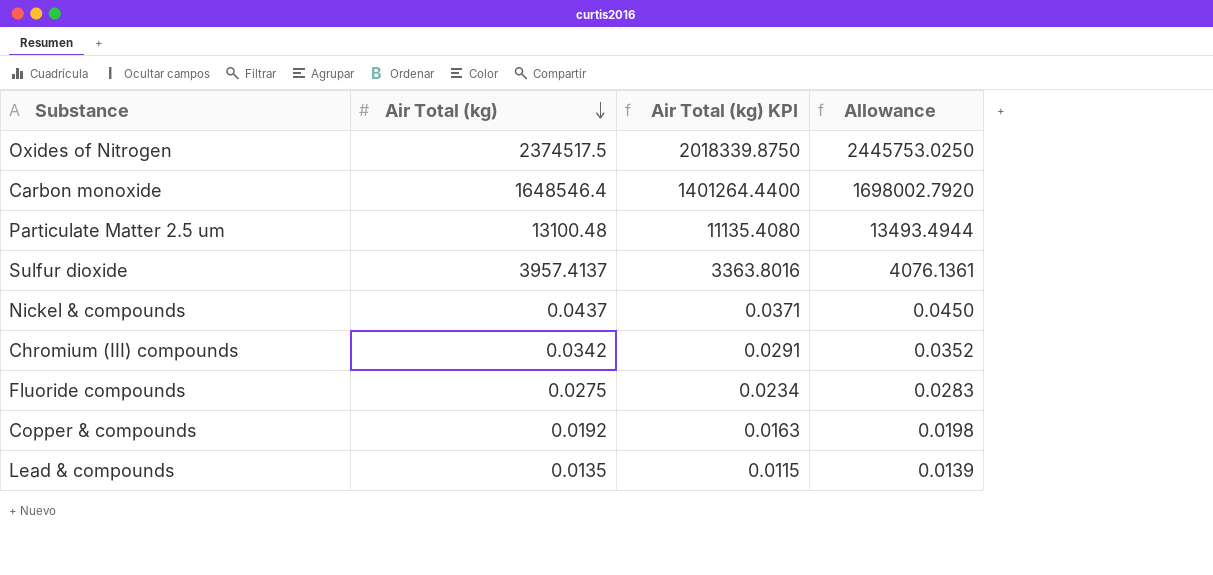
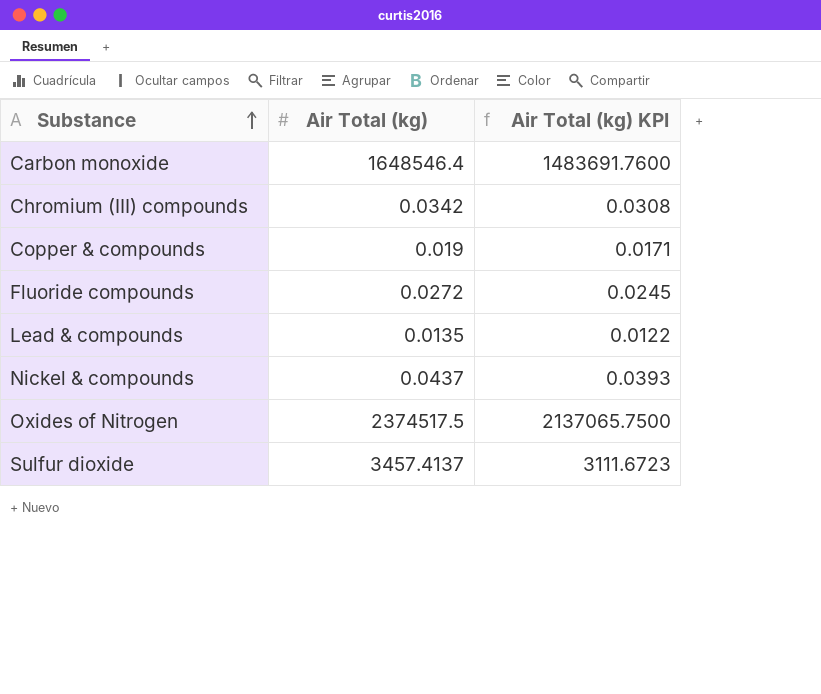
row order: Air Total (kg) descending -> Substance ascending
column Allowance | formula: [Air Total (kg)] * 1.03 -> none
column Air Total (kg) KPI | formula: [Air Total (kg)] * 0.85 -> [Air Total (kg)] * 0.9
row Particulate Matter 2.5 um: 13100.48 | 11135.4080 | 13493.4944 -> none
Copper & compounds | Air Total (kg): 0.0192 -> 0.019
Fluoride compounds | Air Total (kg): 0.0275 -> 0.0272
Sulfur dioxide | Air Total (kg): 3957.4137 -> 3457.4137

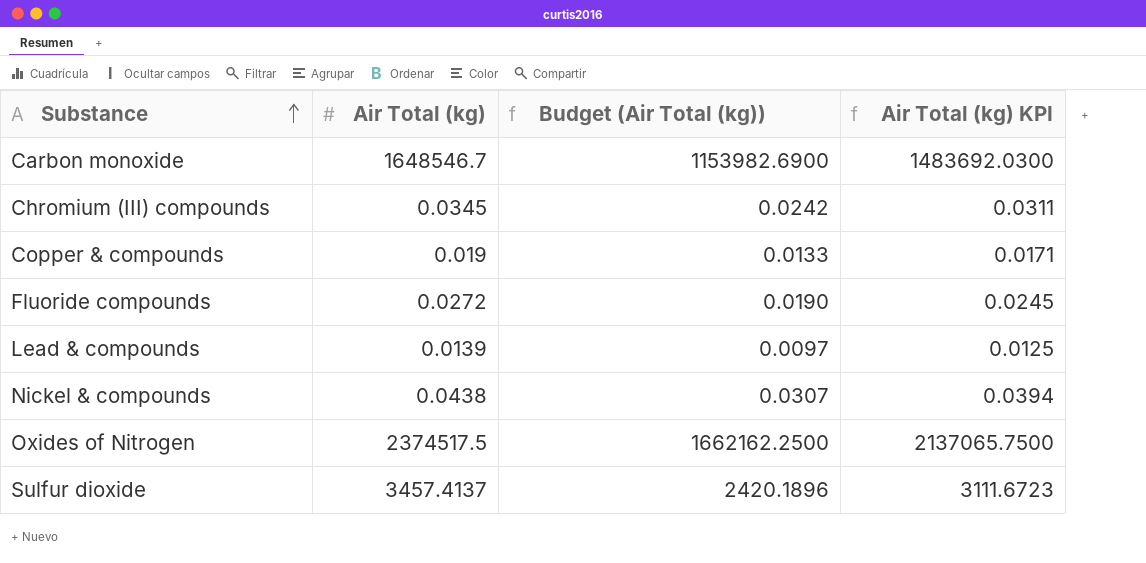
column Budget (Air Total (kg)) | formula: none -> [Air Total (kg)] * 0.7
Carbon monoxide | Air Total (kg): 1648546.4 -> 1648546.7
Carbon monoxide | Air Total (kg) KPI: 1483691.7600 -> 1483692.0300
Chromium (III) compounds | Air Total (kg): 0.0342 -> 0.0345
Chromium (III) compounds | Air Total (kg) KPI: 0.0308 -> 0.0311
Lead & compounds | Air Total (kg): 0.0135 -> 0.0139
Lead & compounds | Air Total (kg) KPI: 0.0122 -> 0.0125
Nickel & compounds | Air Total (kg): 0.0437 -> 0.0438
Nickel & compounds | Air Total (kg) KPI: 0.0393 -> 0.0394

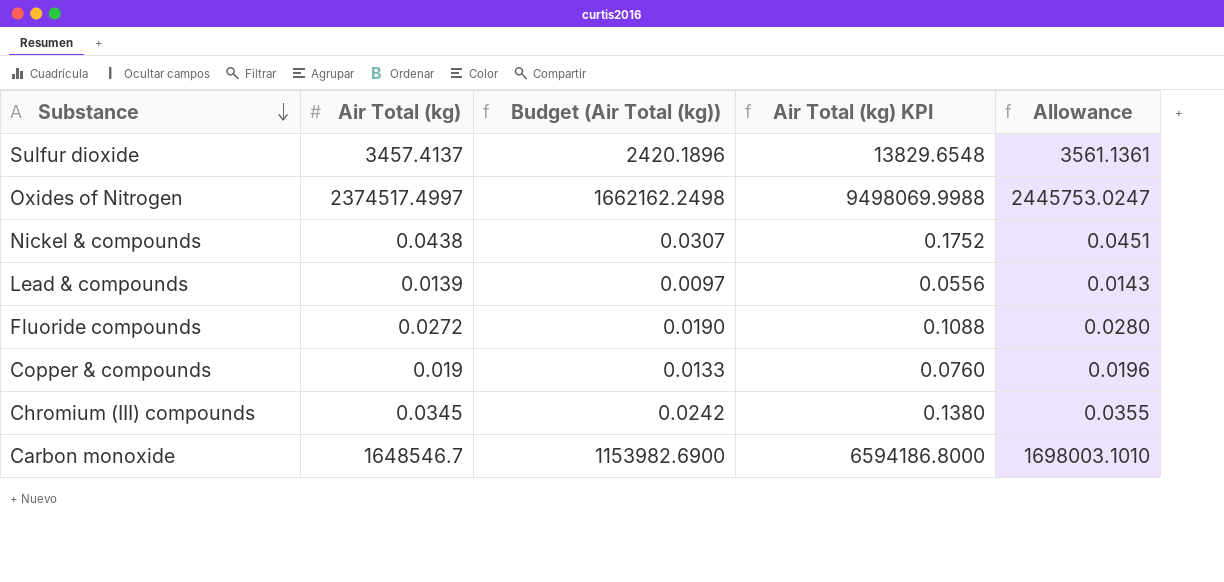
row order: Substance ascending -> Substance descending
column Air Total (kg) KPI | formula: [Air Total (kg)] * 0.9 -> [Air Total (kg)] * 4
column Allowance | formula: none -> [Air Total (kg)] * 1.03
Oxides of Nitrogen | Air Total (kg): 2374517.5 -> 2374517.4997
Oxides of Nitrogen | Budget (Air Total (kg)): 1662162.2500 -> 1662162.2498

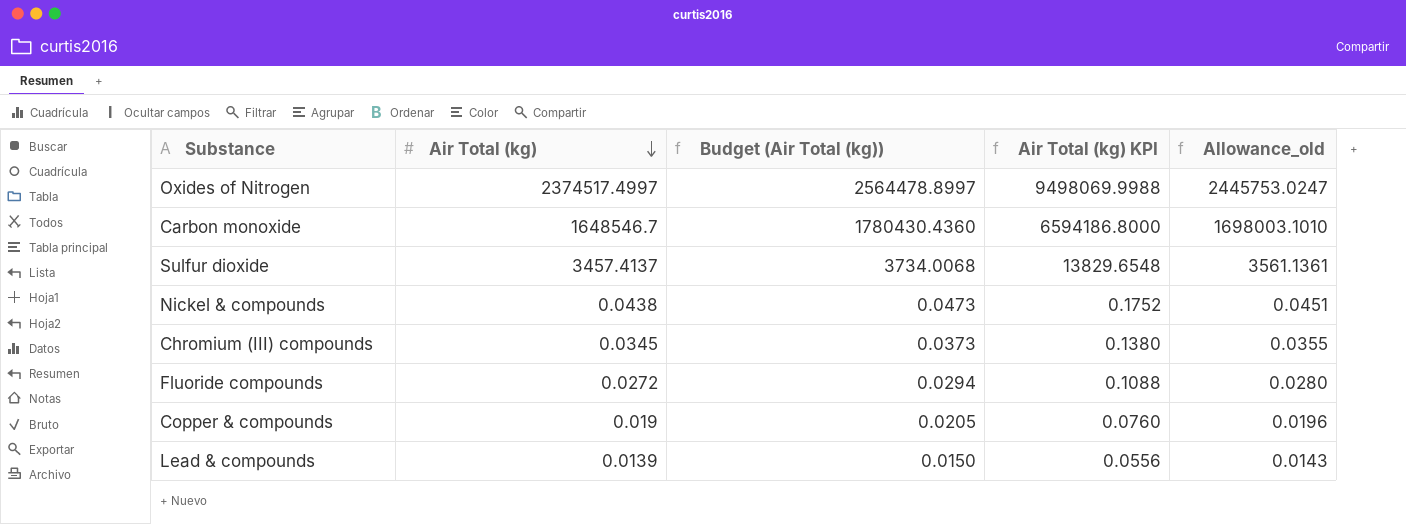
row order: Substance descending -> Air Total (kg) descending
column Budget (Air Total (kg)) | formula: [Air Total (kg)] * 0.7 -> [Air Total (kg)] * 1.08
column name: Allowance -> Allowance_old

